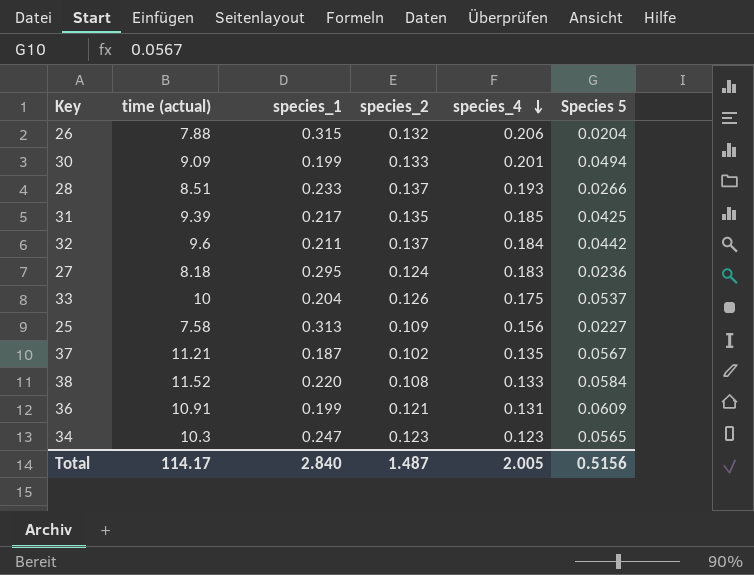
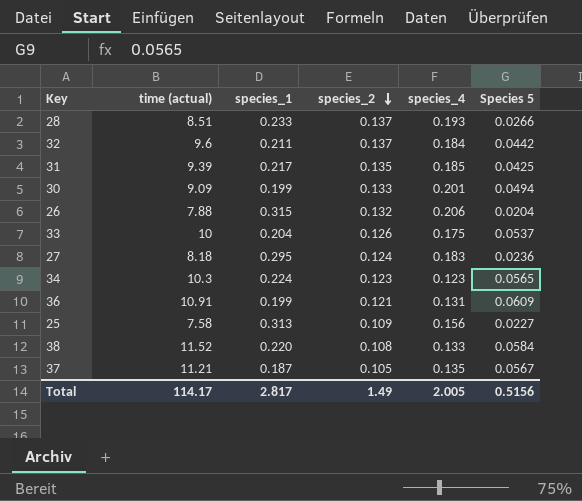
row order: species_4 descending -> species_2 descending
34 | species_1: 0.247 -> 0.224
37 | species_2: 0.102 -> 0.105
Total | species_1: 2.840 -> 2.817
Total | species_2: 1.487 -> 1.49

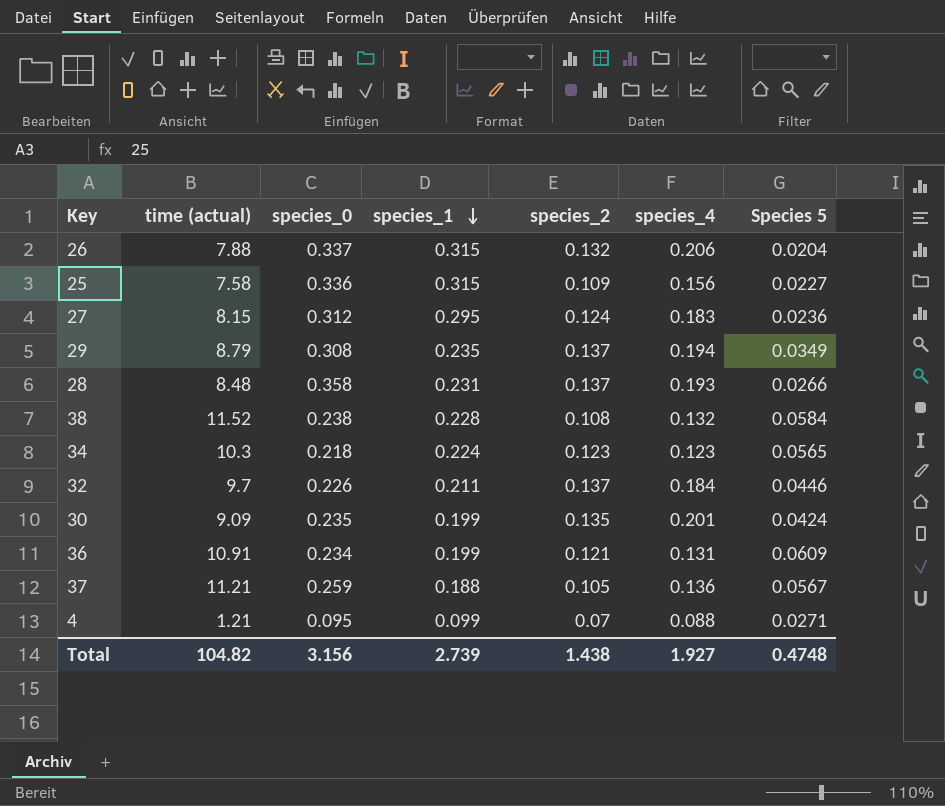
row order: species_2 descending -> species_1 descending
column species_0 | position: none -> 3
row 31: 9.39 | 0.217 | 0.135 | 0.185 | 0.0425 -> none
row 33: 10 | 0.204 | 0.126 | 0.175 | 0.0537 -> none
25 | species_1: 0.313 -> 0.315
27 | time (actual): 8.18 -> 8.15
row 29: none -> 8.79 | 0.308 | 0.235 | 0.137 | 0.194 | 0.0349
28 | time (actual): 8.51 -> 8.48
28 | species_1: 0.233 -> 0.231
38 | species_1: 0.220 -> 0.228
38 | species_4: 0.133 -> 0.132
32 | time (actual): 9.6 -> 9.7
32 | Species 5: 0.0442 -> 0.0446
30 | species_2: 0.133 -> 0.135
30 | Species 5: 0.0494 -> 0.0424
37 | species_1: 0.187 -> 0.188
37 | species_4: 0.135 -> 0.136
row 4: none -> 1.21 | 0.095 | 0.099 | 0.07 | 0.088 | 0.0271
Total | time (actual): 114.17 -> 104.82
Total | species_1: 2.817 -> 2.739
Total | species_2: 1.49 -> 1.438
Total | species_4: 2.005 -> 1.927
Total | Species 5: 0.5156 -> 0.4748

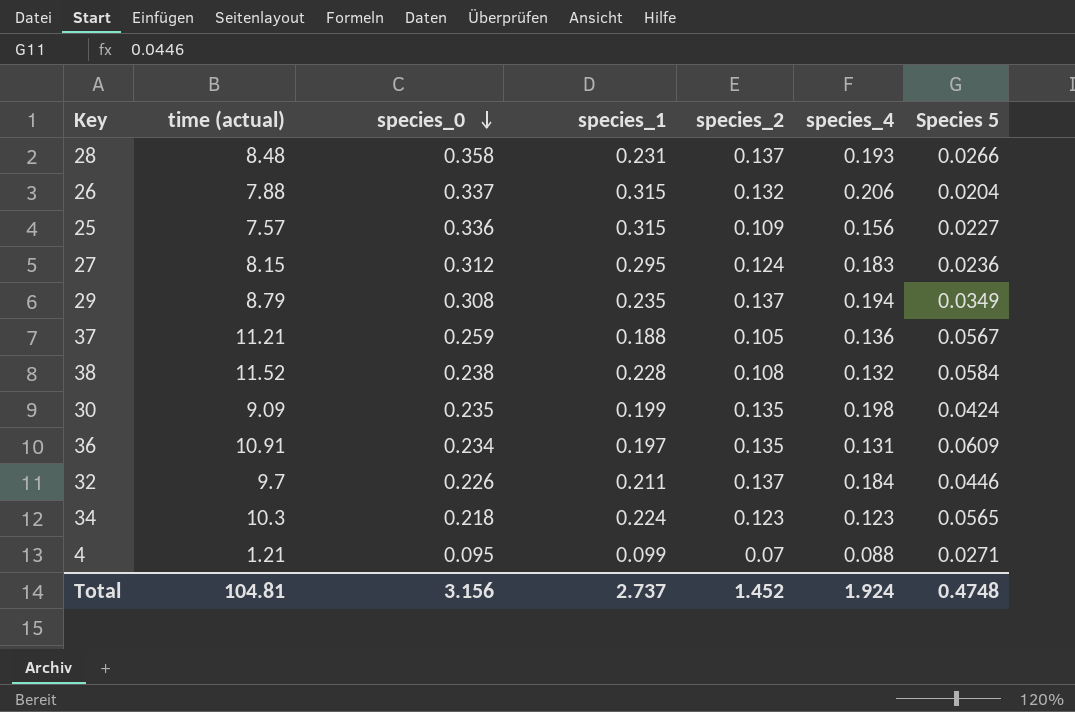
row order: species_1 descending -> species_0 descending
25 | time (actual): 7.58 -> 7.57
30 | species_4: 0.201 -> 0.198
36 | species_1: 0.199 -> 0.197
36 | species_2: 0.121 -> 0.135
Total | time (actual): 104.82 -> 104.81
Total | species_1: 2.739 -> 2.737
Total | species_2: 1.438 -> 1.452
Total | species_4: 1.927 -> 1.924

